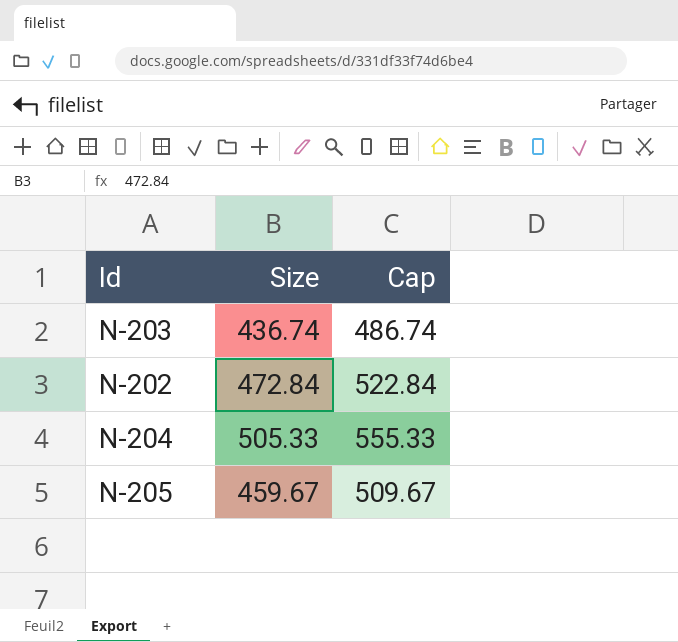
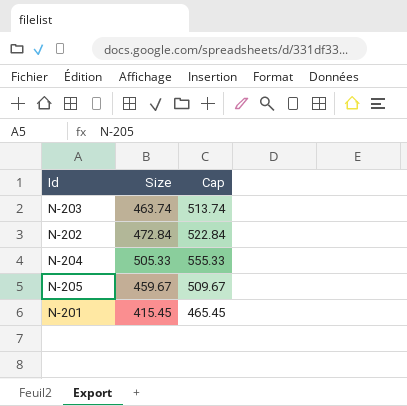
N-203 | Size: 436.74 -> 463.74
N-203 | Cap: 486.74 -> 513.74
row N-201: none -> 415.45 | 465.45

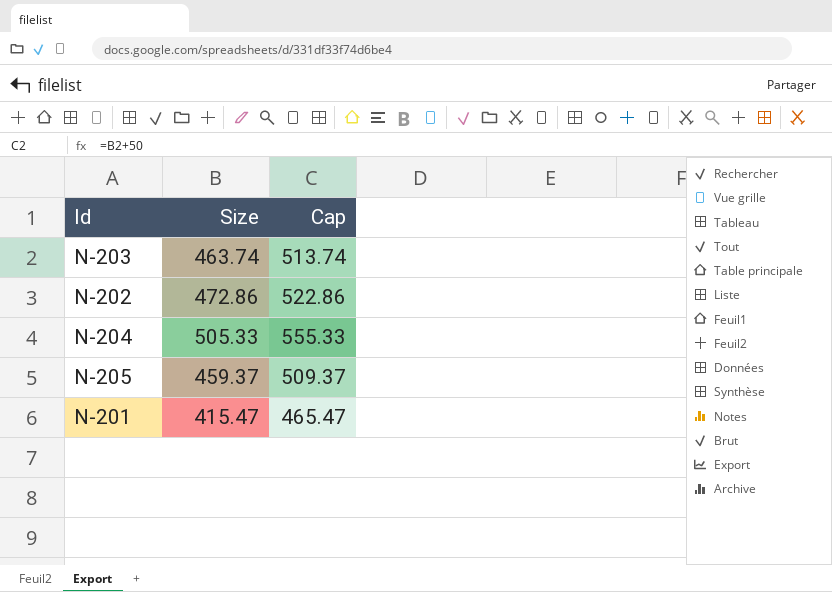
N-202 | Size: 472.84 -> 472.86
N-202 | Cap: 522.84 -> 522.86
N-205 | Size: 459.67 -> 459.37
N-205 | Cap: 509.67 -> 509.37
N-201 | Size: 415.45 -> 415.47
N-201 | Cap: 465.45 -> 465.47

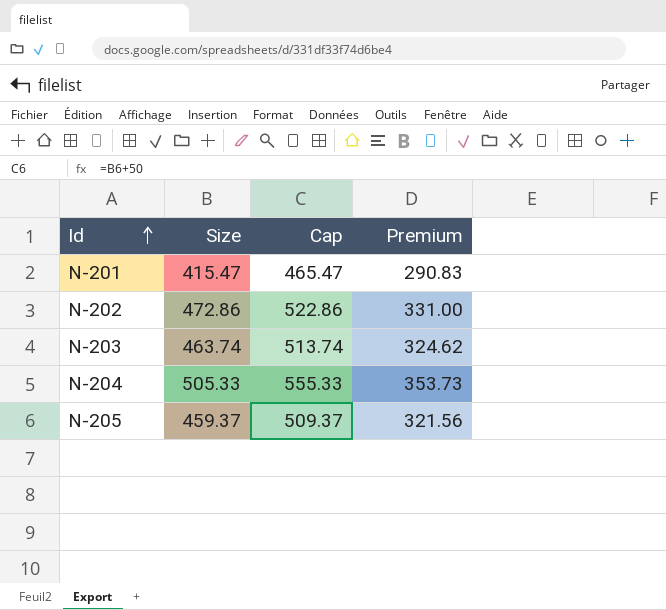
row order: none -> Id ascending
column Premium | formula: none -> [Size] * 0.7

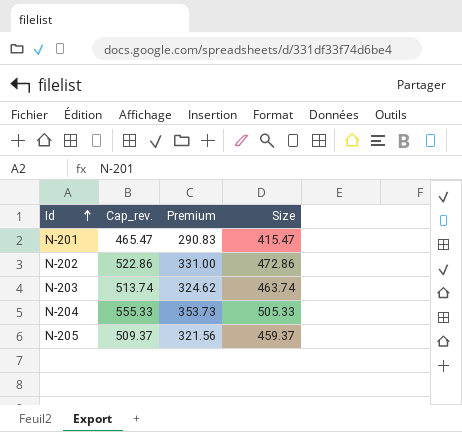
column name: Cap -> Cap_rev.
column Size | position: 2 -> 4

